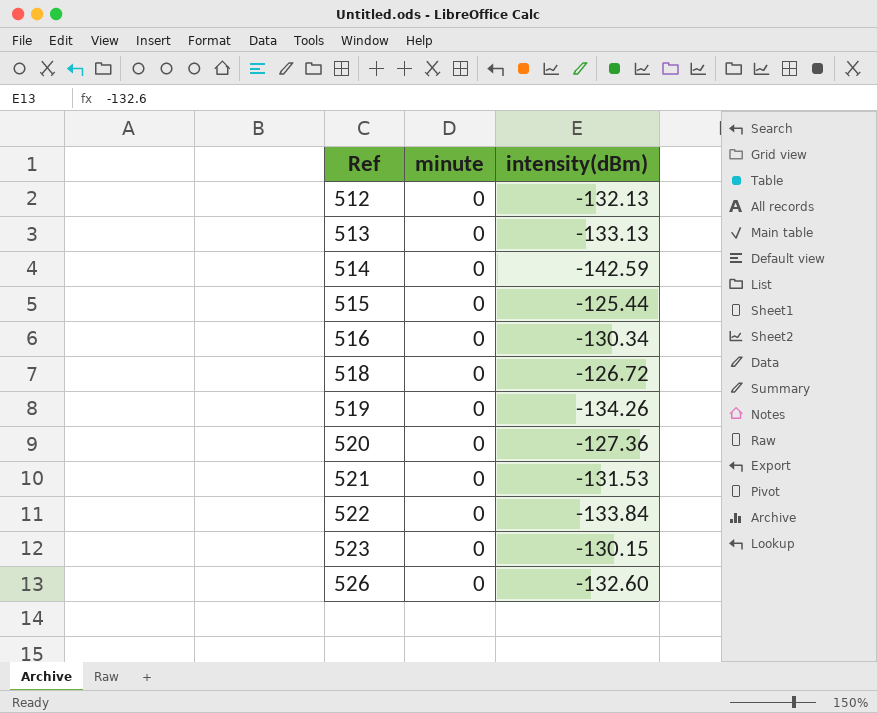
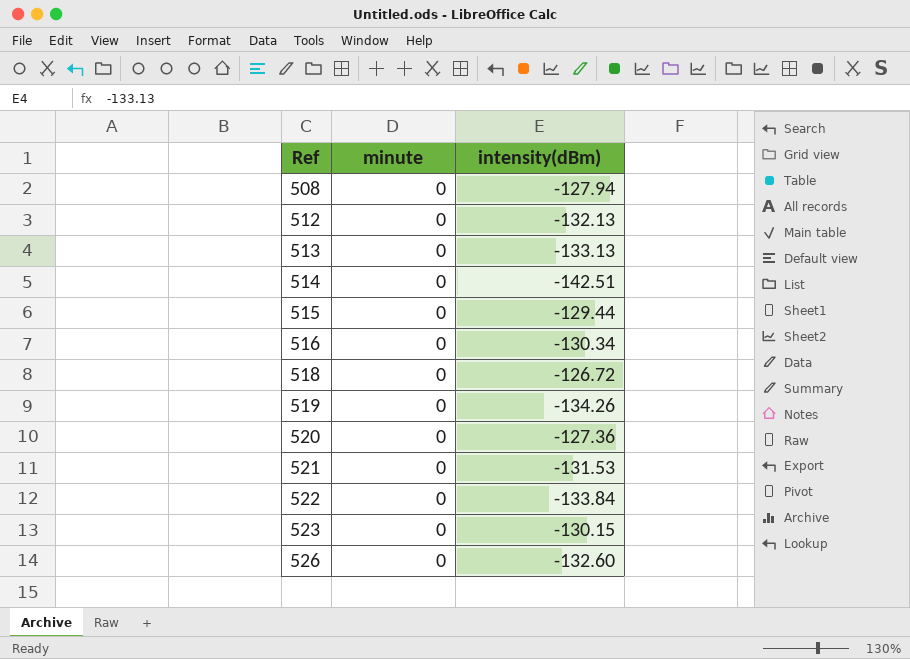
row 508: none -> 0 | -127.94
514 | intensity(dBm): -142.59 -> -142.51
515 | intensity(dBm): -125.44 -> -129.44

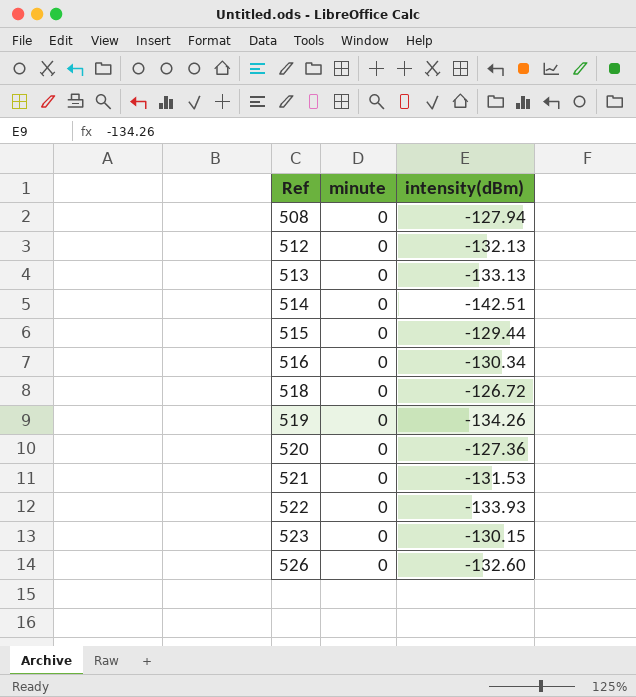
522 | intensity(dBm): -133.84 -> -133.93

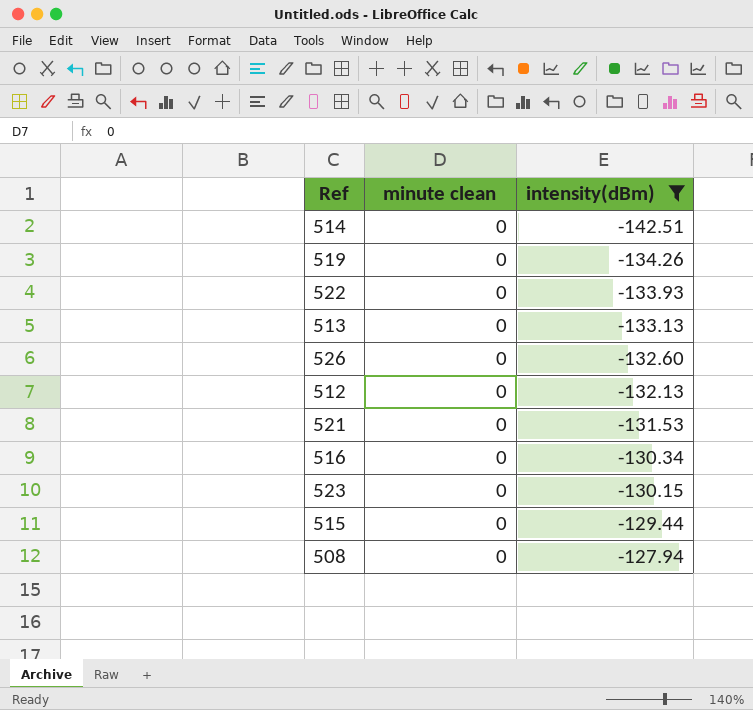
filter: none -> intensity(dBm) <= -127.94
row order: Ref ascending -> intensity(dBm) ascending
column name: minute -> minute clean

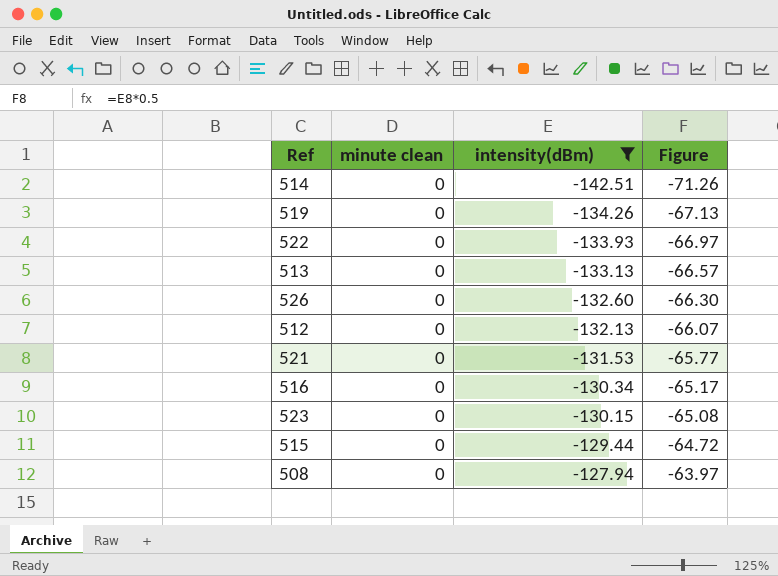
column Figure | formula: none -> [intensity(dBm)] * 0.5

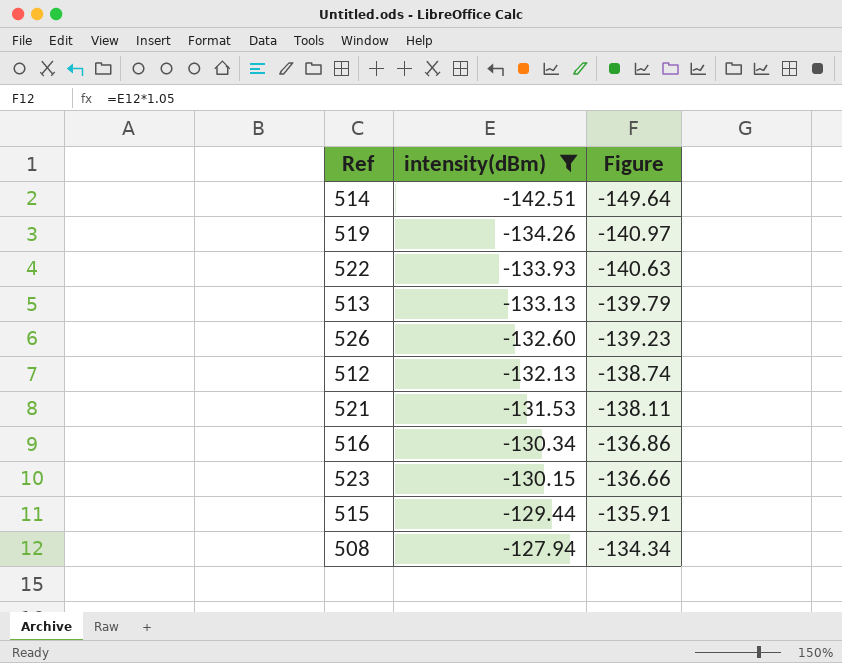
column minute clean | position: 2 -> none
column Figure | formula: [intensity(dBm)] * 0.5 -> [intensity(dBm)] * 1.05

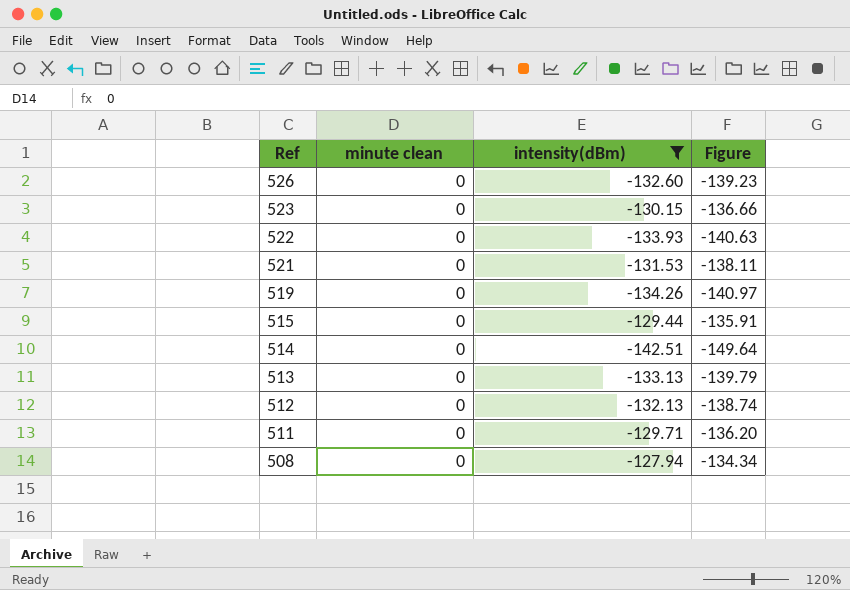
row order: intensity(dBm) ascending -> Ref descending
column minute clean | position: none -> 2
row 516: -130.34 | -136.86 -> none
row 511: none -> 0 | -129.71 | -136.20

